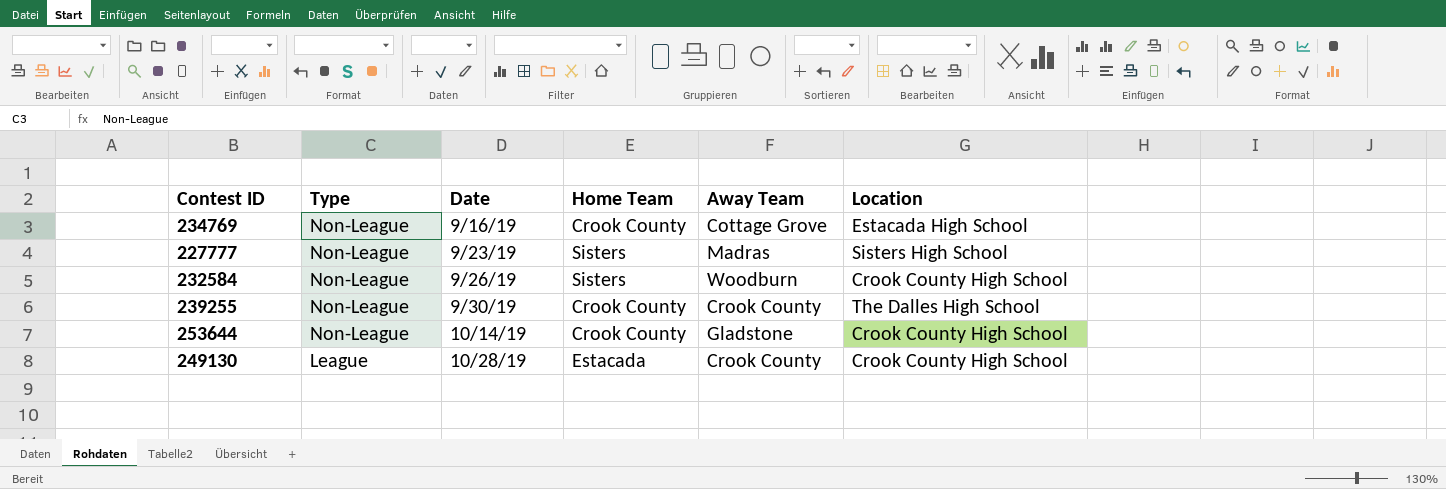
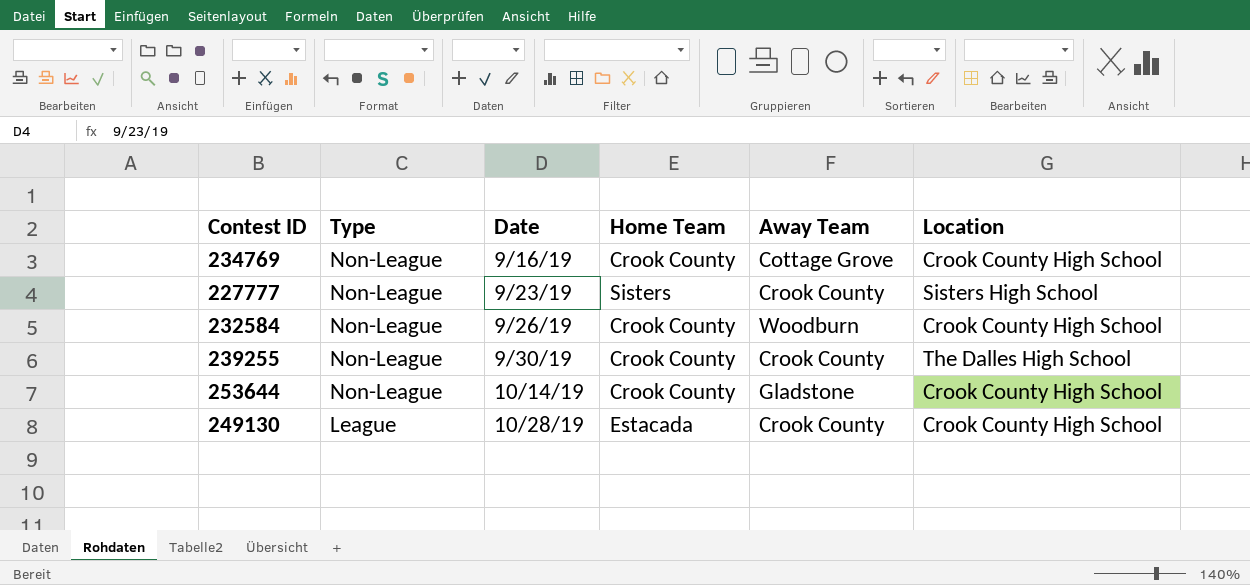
234769 | Location: Estacada High School -> Crook County High School
227777 | Away Team: Madras -> Crook County
232584 | Home Team: Sisters -> Crook County

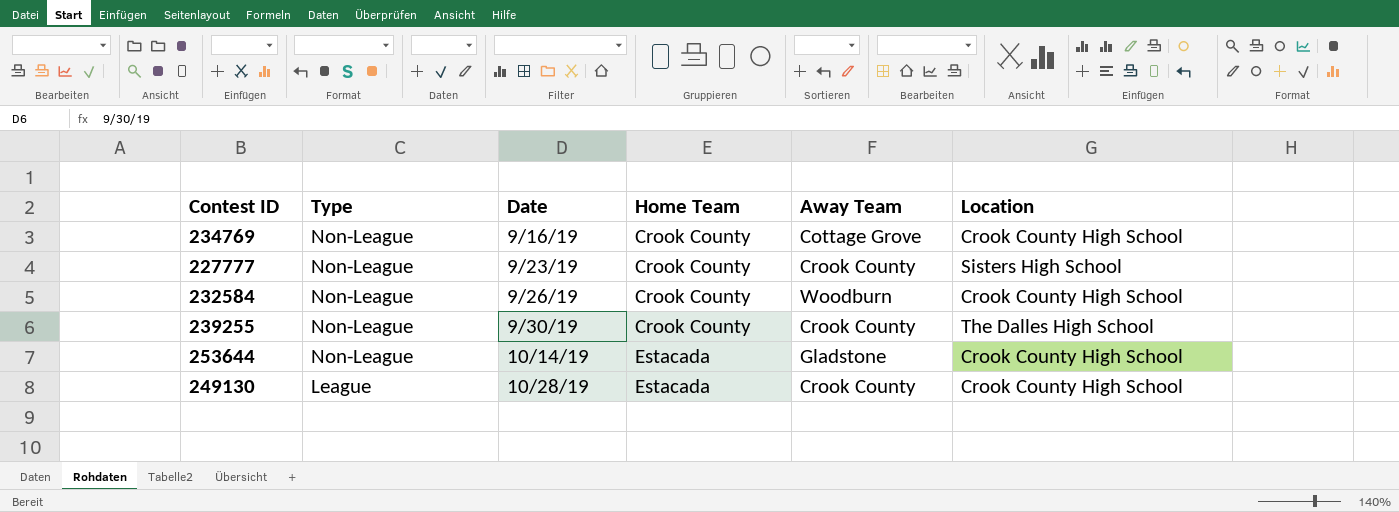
227777 | Home Team: Sisters -> Crook County
253644 | Home Team: Crook County -> Estacada

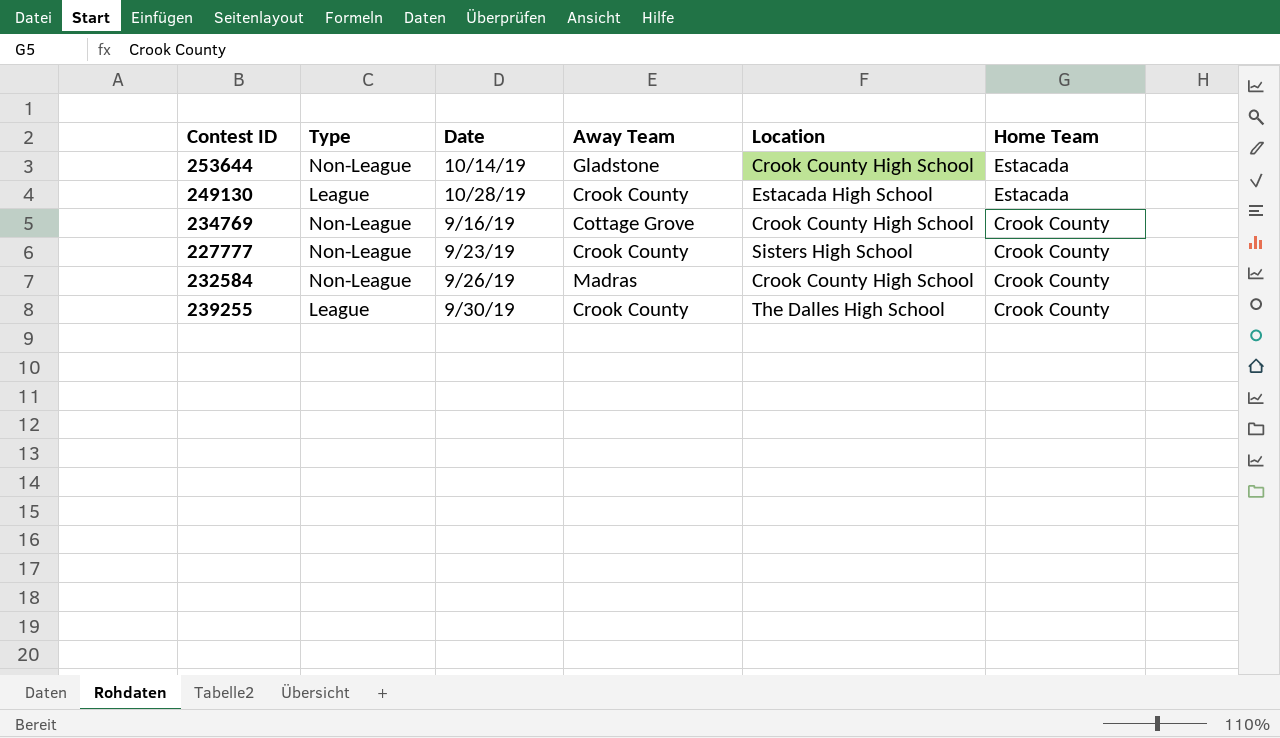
row order: Type descending -> Home Team descending
column Home Team | position: 4 -> 6
249130 | Location: Crook County High School -> Estacada High School
232584 | Away Team: Woodburn -> Madras
239255 | Type: Non-League -> League

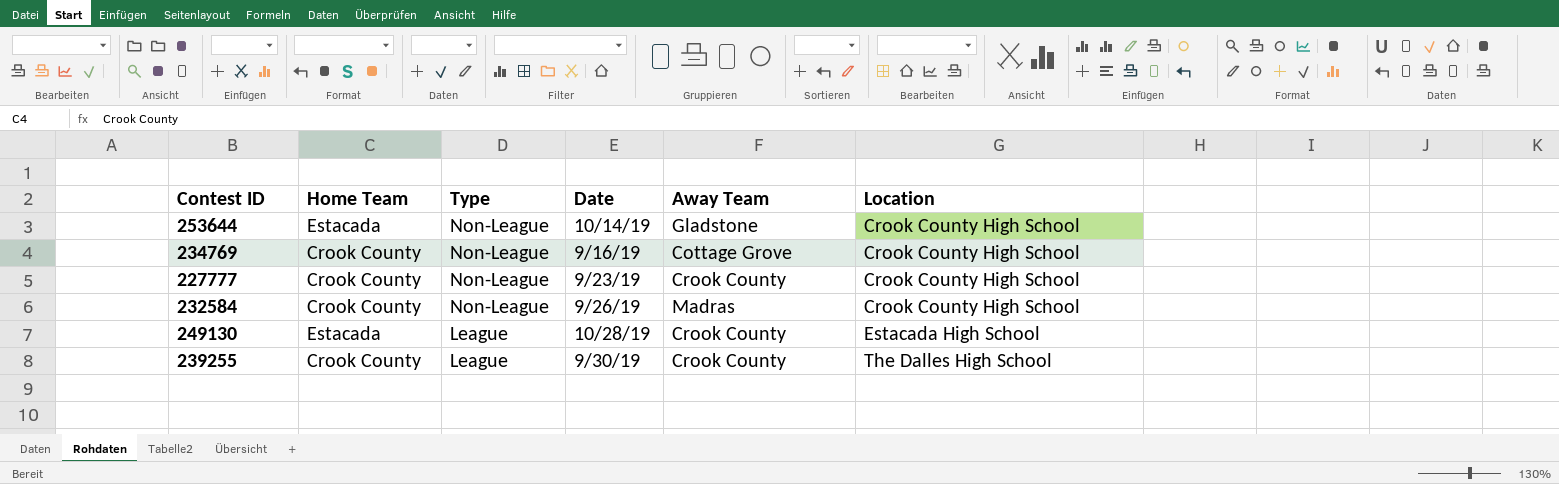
row order: Home Team descending -> Type descending
column Home Team | position: 6 -> 2
227777 | Location: Sisters High School -> Crook County High School

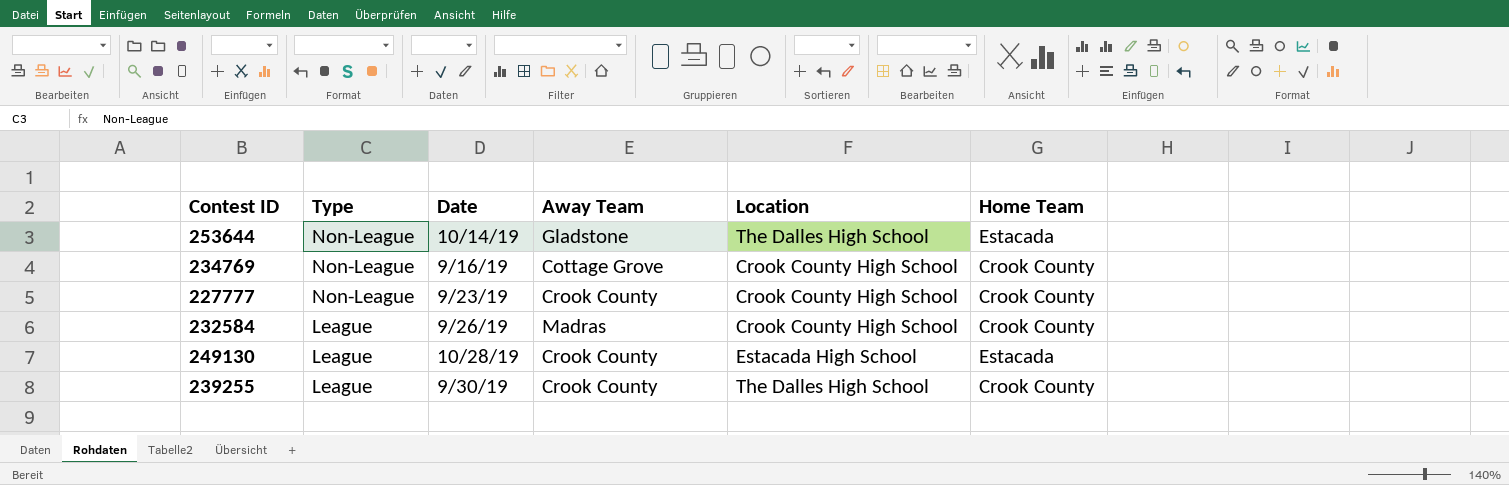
column Home Team | position: 2 -> 6
253644 | Location: Crook County High School -> The Dalles High School
232584 | Type: Non-League -> League

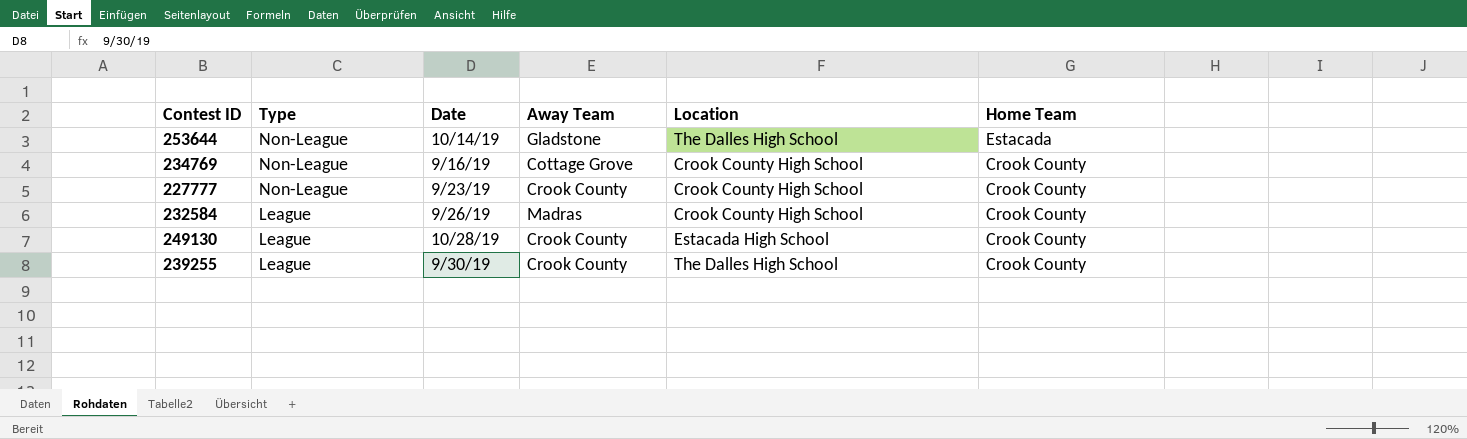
249130 | Home Team: Estacada -> Crook County

